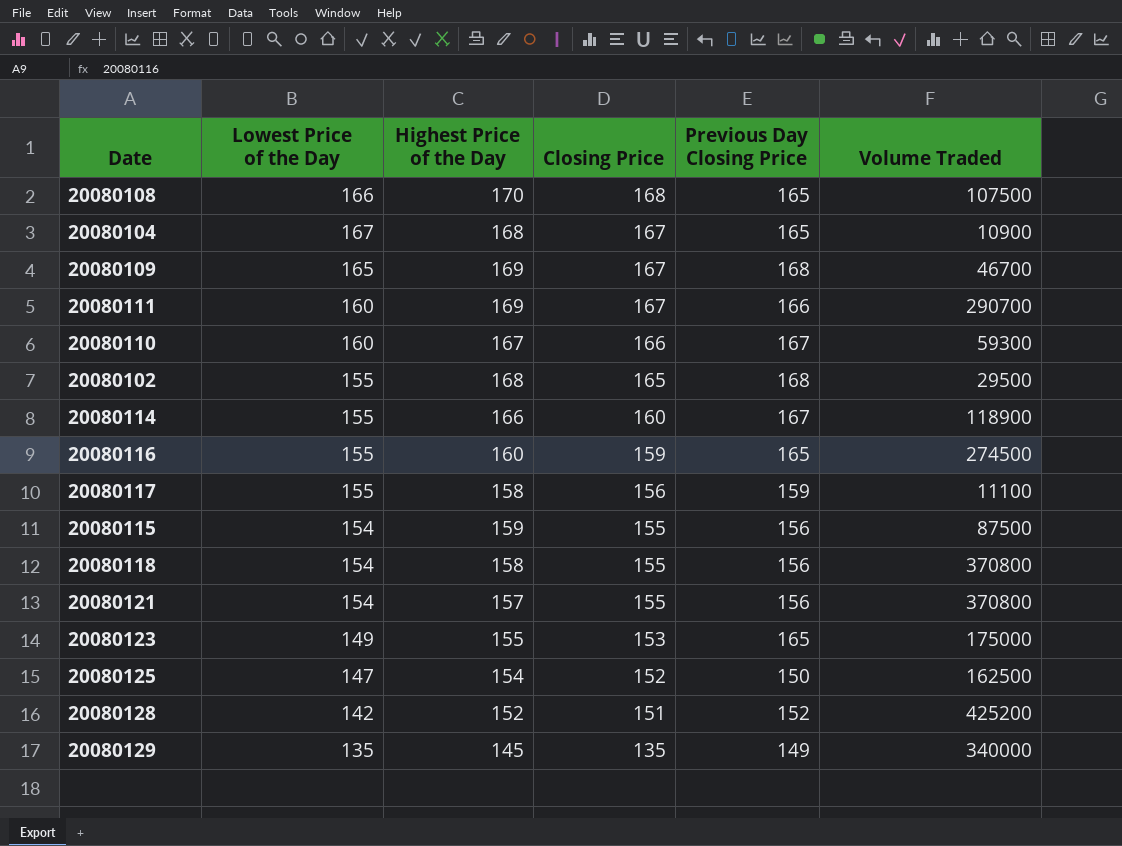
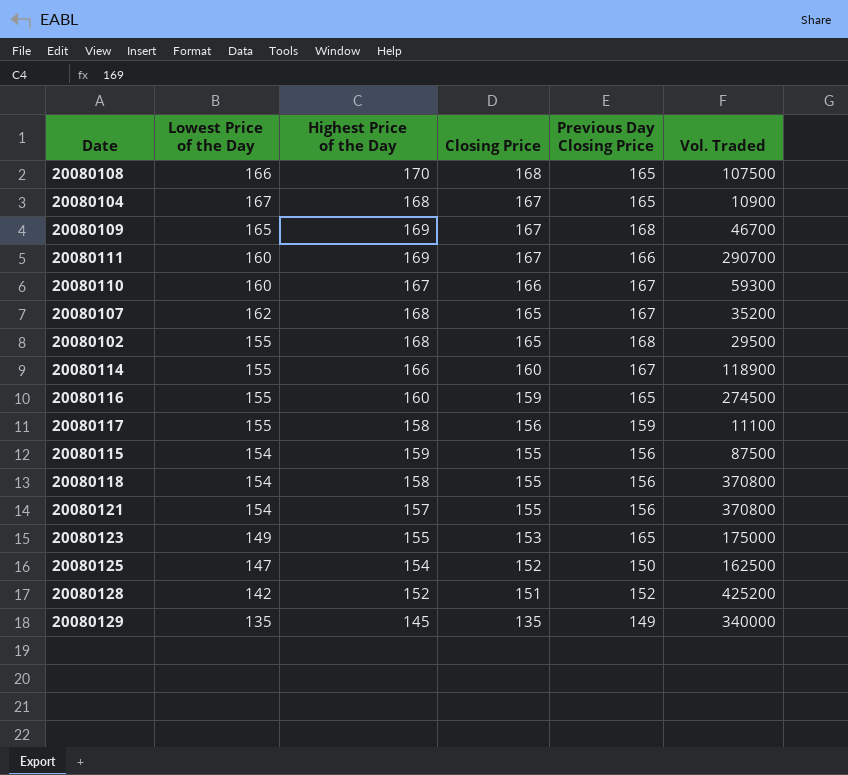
column name: Volume Traded -> Vol. Traded
row 20080107: none -> 162 | 168 | 165 | 167 | 35200

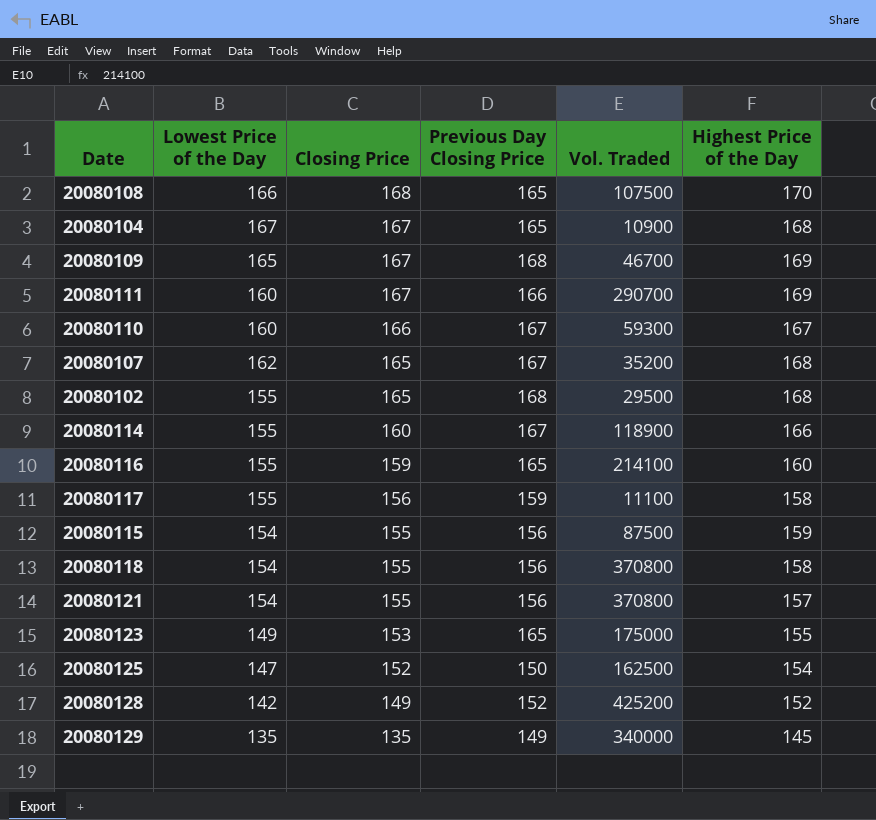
column Highest Price of the Day | position: 3 -> 6
20080116 | Vol. Traded: 274500 -> 214100
20080128 | Closing Price: 151 -> 149

